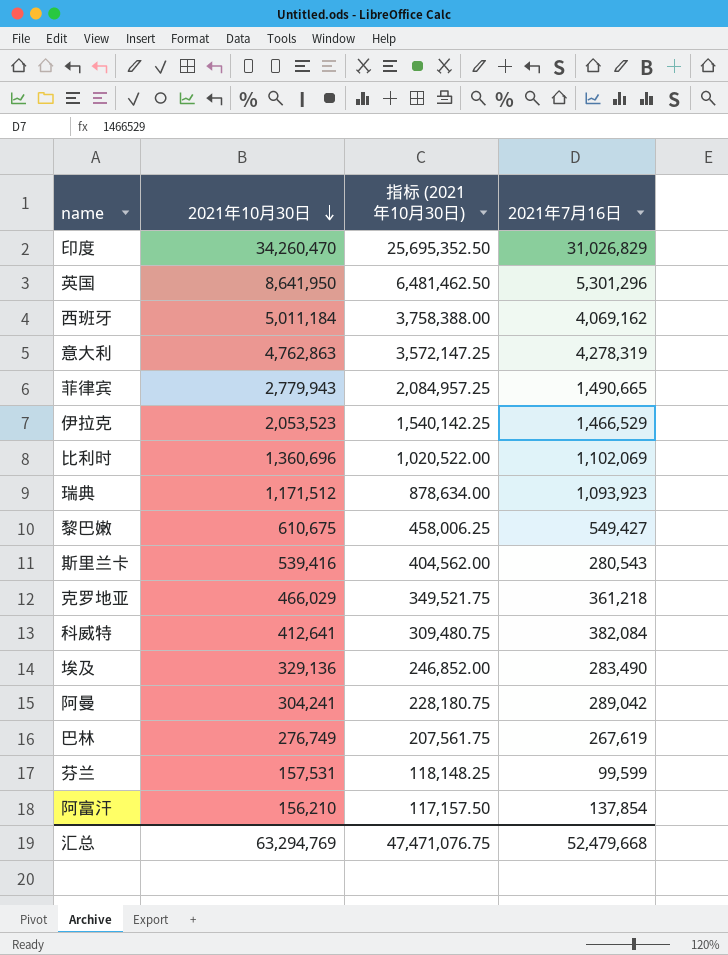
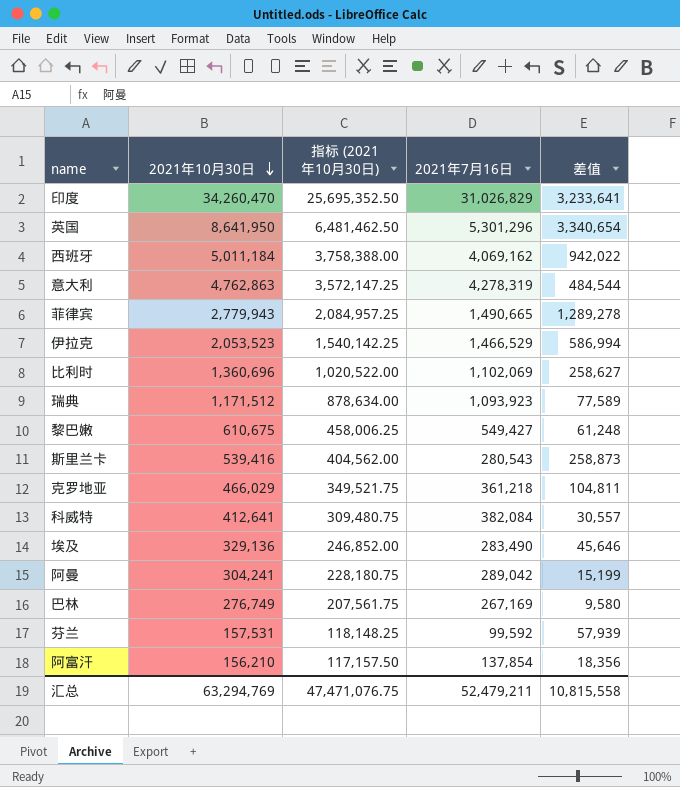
column 差值 | formula: none -> [2021年10月30日] - [2021年7月16日]
巴林 | 2021年7月16日: 267,619 -> 267,169
芬兰 | 2021年7月16日: 99,599 -> 99,592
汇总 | 2021年7月16日: 52,479,668 -> 52,479,211

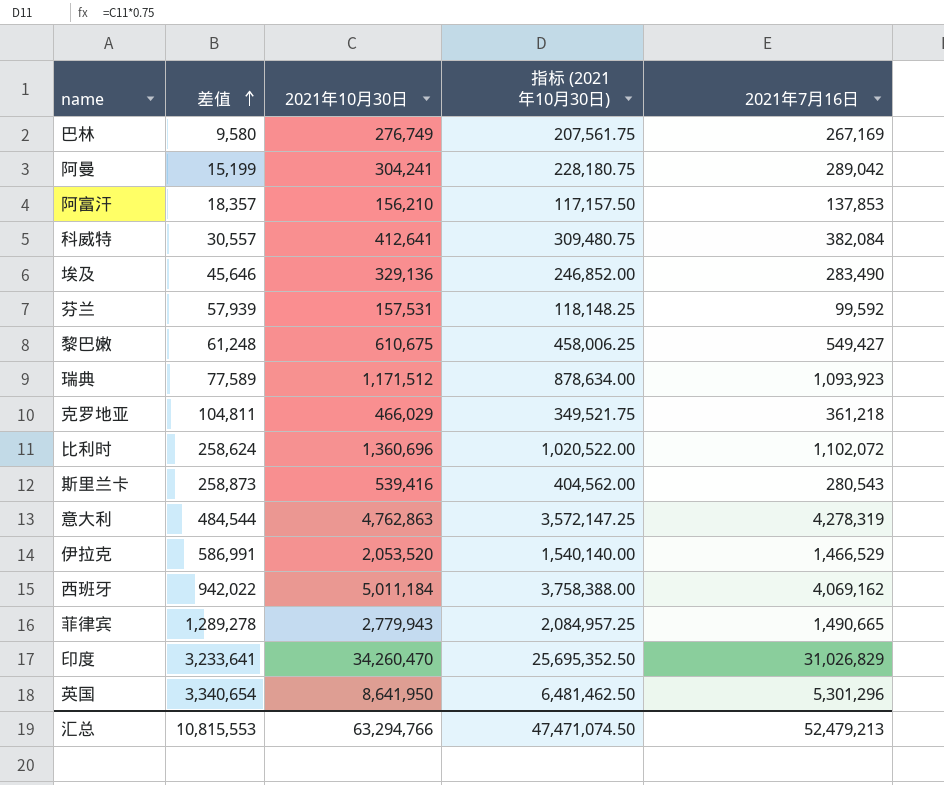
row order: 2021年10月30日 descending -> 差值 ascending
column 差值 | position: 5 -> 2
阿富汗 | 差值: 18,356 -> 18,357
阿富汗 | 2021年7月16日: 137,854 -> 137,853
比利时 | 差值: 258,627 -> 258,624
比利时 | 2021年7月16日: 1,102,069 -> 1,102,072
伊拉克 | 差值: 586,994 -> 586,991
伊拉克 | 2021年10月30日: 2,053,523 -> 2,053,520
伊拉克 | 指标 (2021年10月30日): 1,540,142.25 -> 1,540,140.00
汇总 | 差值: 10,815,558 -> 10,815,553
汇总 | 2021年10月30日: 63,294,769 -> 63,294,766
汇总 | 指标 (2021年10月30日): 47,471,076.75 -> 47,471,074.50
汇总 | 2021年7月16日: 52,479,211 -> 52,479,213

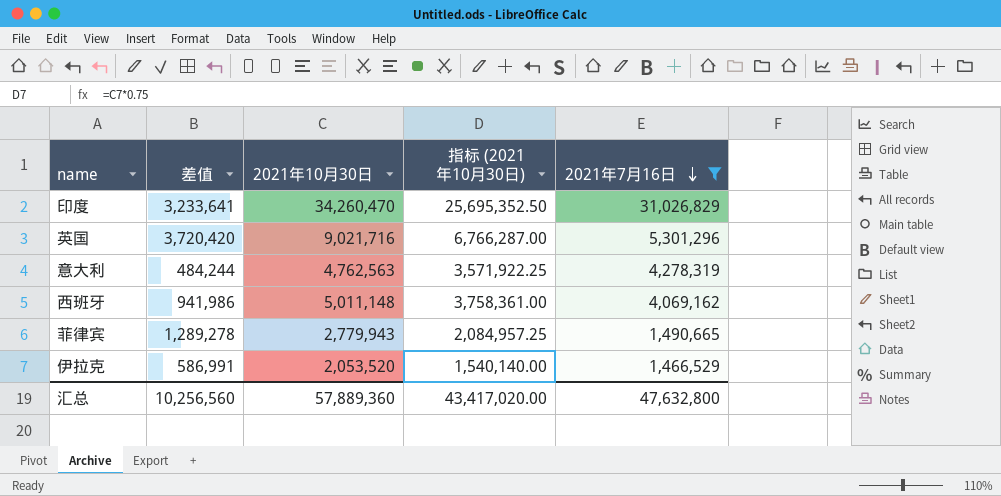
filter: none -> 2021年7月16日 >= 1,466,529
row order: 差值 ascending -> 2021年7月16日 descending
英国 | 差值: 3,340,654 -> 3,720,420
英国 | 2021年10月30日: 8,641,950 -> 9,021,716
英国 | 指标 (2021年10月30日): 6,481,462.50 -> 6,766,287.00
意大利 | 差值: 484,544 -> 484,244
意大利 | 2021年10月30日: 4,762,863 -> 4,762,563
意大利 | 指标 (2021年10月30日): 3,572,147.25 -> 3,571,922.25
西班牙 | 差值: 942,022 -> 941,986
西班牙 | 2021年10月30日: 5,011,184 -> 5,011,148
西班牙 | 指标 (2021年10月30日): 3,758,388.00 -> 3,758,361.00
汇总 | 差值: 10,815,553 -> 10,256,560
汇总 | 2021年10月30日: 63,294,766 -> 57,889,360
汇总 | 指标 (2021年10月30日): 47,471,074.50 -> 43,417,020.00
汇总 | 2021年7月16日: 52,479,213 -> 47,632,800

